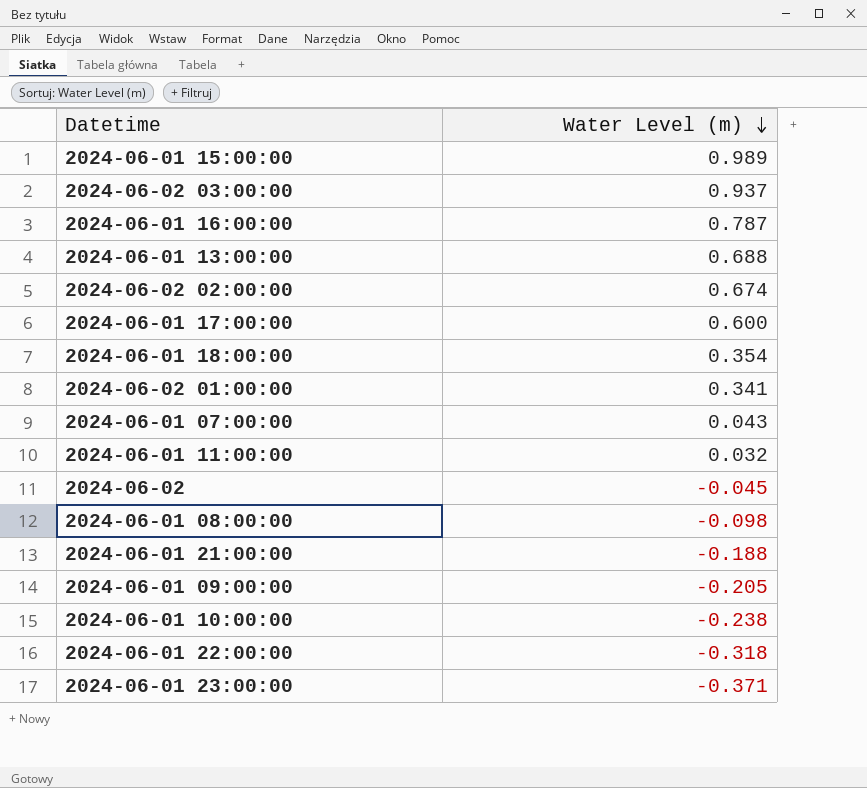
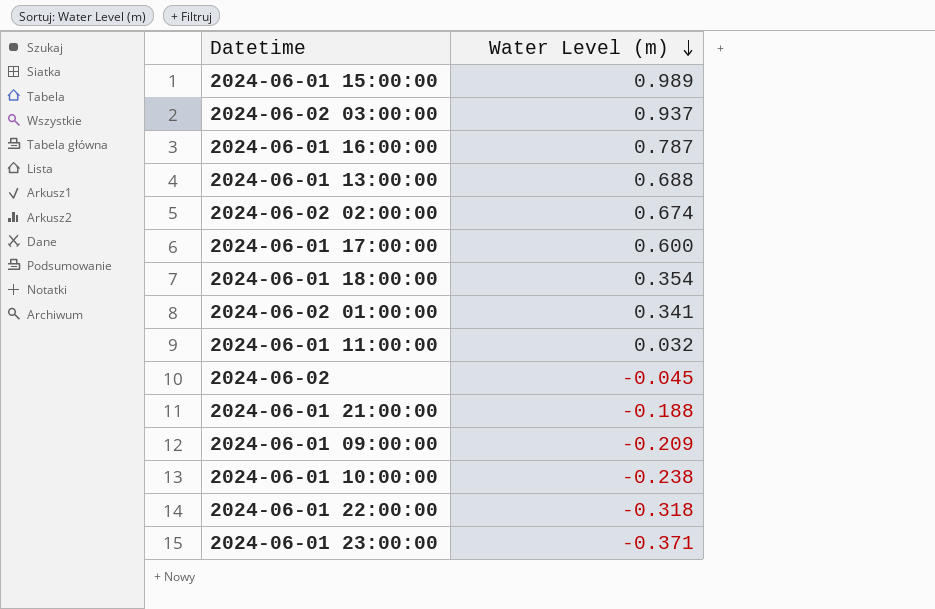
row 2024-06-01 07:00:00: 0.043 -> none
row 2024-06-01 08:00:00: -0.098 -> none
2024-06-01 09:00:00 | Water Level (m): -0.205 -> -0.209

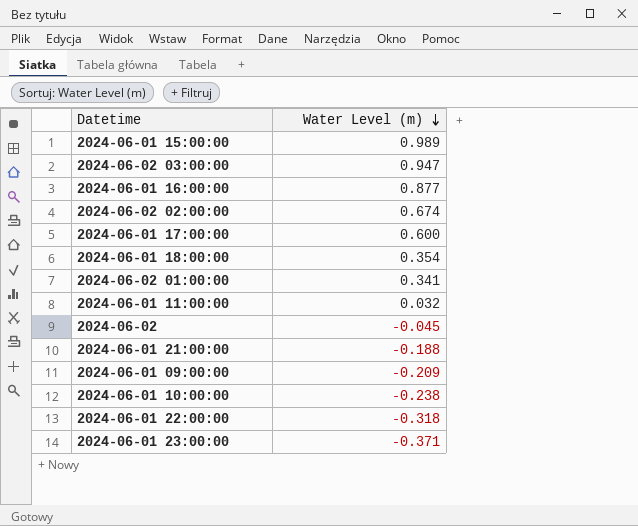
row 2024-06-01 13:00:00: 0.688 -> none
2024-06-02 03:00:00 | Water Level (m): 0.937 -> 0.947
2024-06-01 16:00:00 | Water Level (m): 0.787 -> 0.877

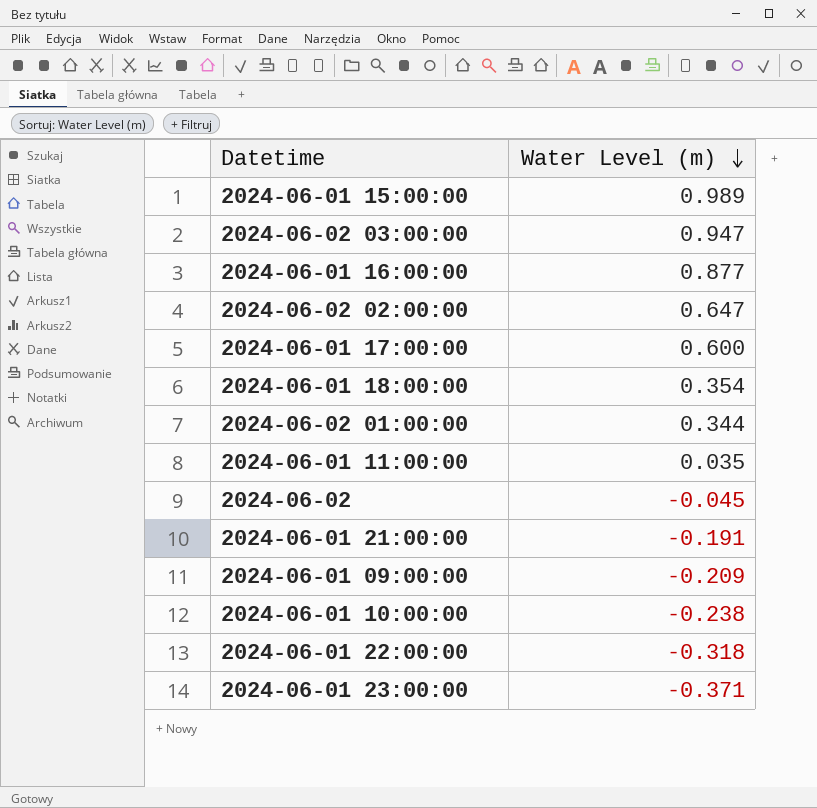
2024-06-02 02:00:00 | Water Level (m): 0.674 -> 0.647
2024-06-02 01:00:00 | Water Level (m): 0.341 -> 0.344
2024-06-01 11:00:00 | Water Level (m): 0.032 -> 0.035
2024-06-01 21:00:00 | Water Level (m): -0.188 -> -0.191

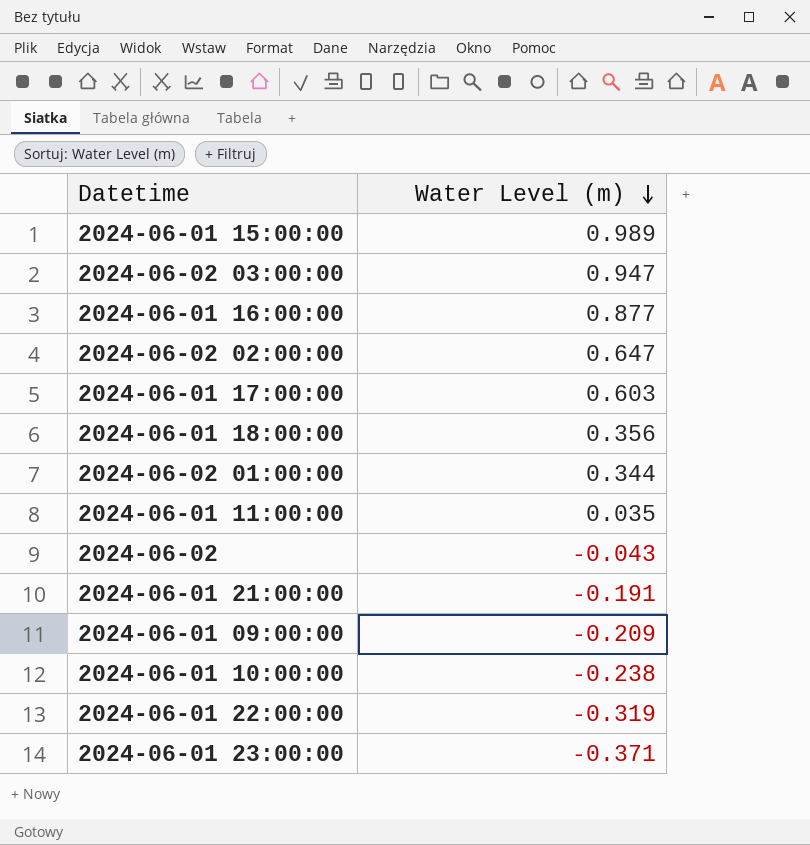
2024-06-01 17:00:00 | Water Level (m): 0.600 -> 0.603
2024-06-01 18:00:00 | Water Level (m): 0.354 -> 0.356
2024-06-02 | Water Level (m): -0.045 -> -0.043
2024-06-01 22:00:00 | Water Level (m): -0.318 -> -0.319

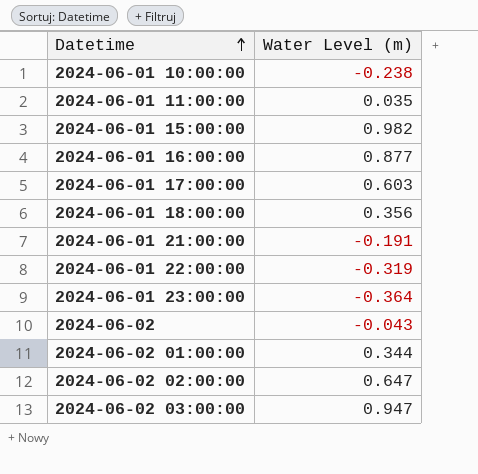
row order: Water Level (m) descending -> Datetime ascending
row 2024-06-01 09:00:00: -0.209 -> none
2024-06-01 15:00:00 | Water Level (m): 0.989 -> 0.982
2024-06-01 23:00:00 | Water Level (m): -0.371 -> -0.364

